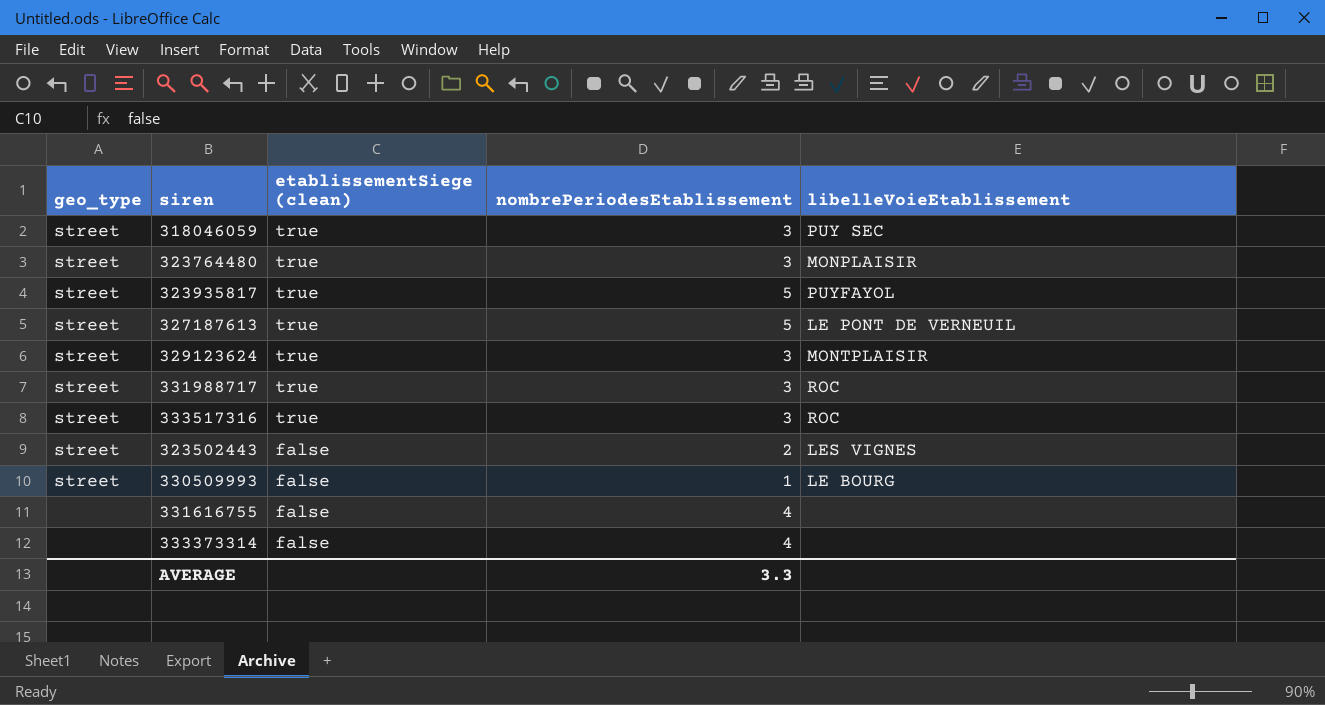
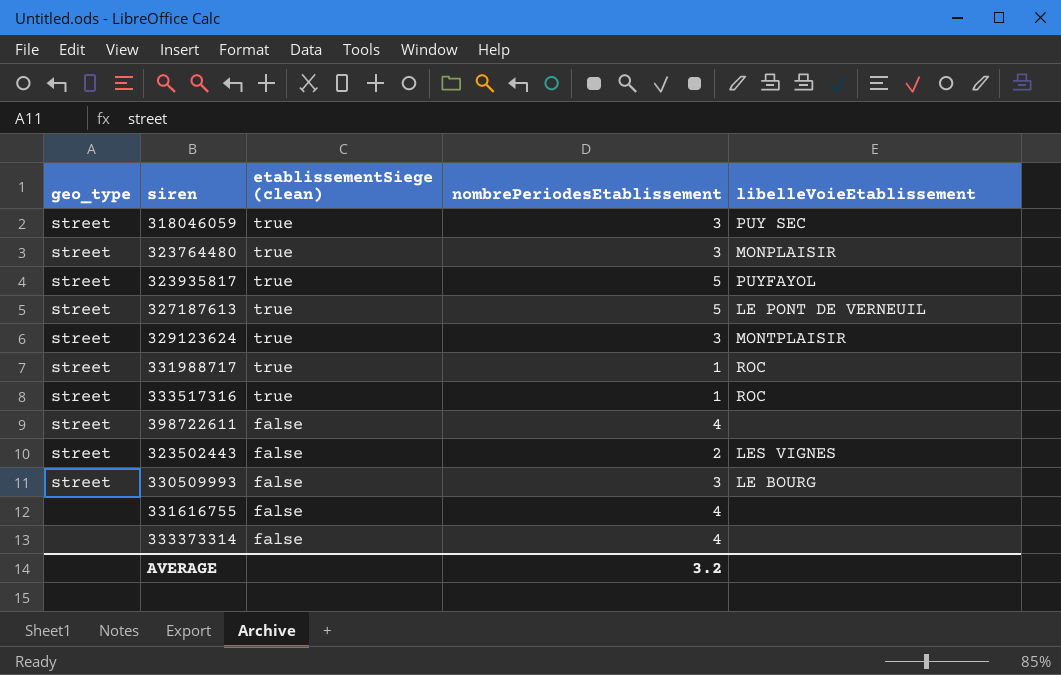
331988717 | nombrePeriodesEtablissement: 3 -> 1
333517316 | nombrePeriodesEtablissement: 3 -> 1
row 398722611: none -> street | false | 4 | none
330509993 | nombrePeriodesEtablissement: 1 -> 3
AVERAGE | nombrePeriodesEtablissement: 3.3 -> 3.2

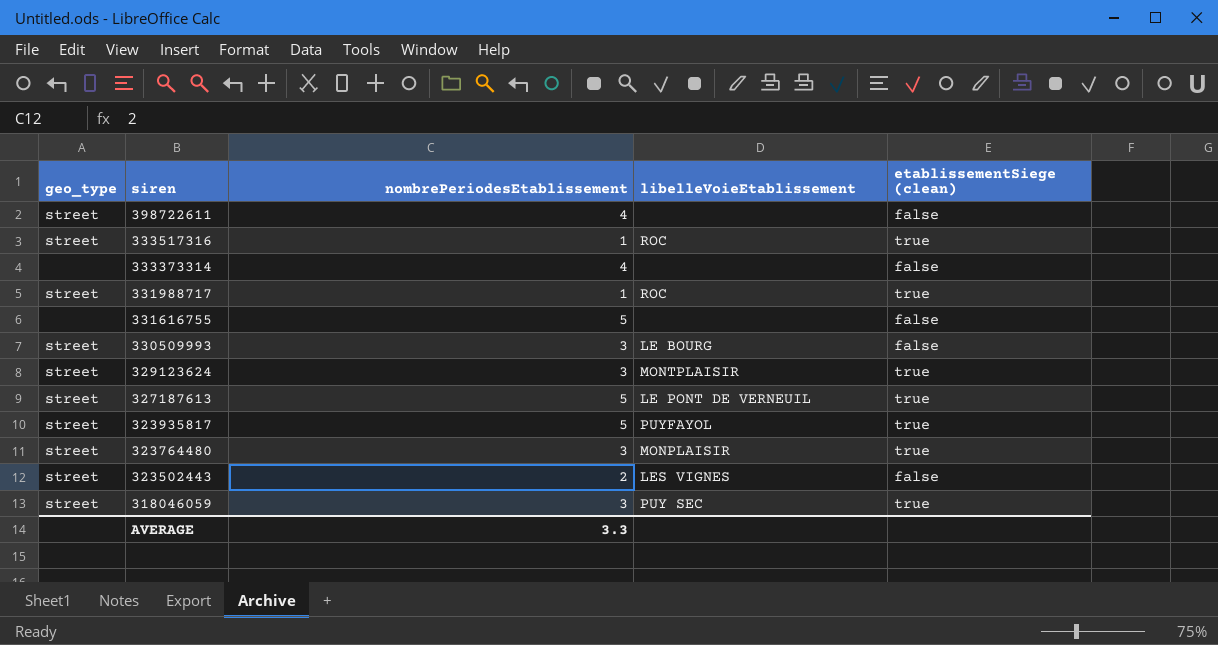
row order: etablissementSiege (clean) descending -> siren descending
column etablissementSiege (clean) | position: 3 -> 5
331616755 | nombrePeriodesEtablissement: 4 -> 5
AVERAGE | nombrePeriodesEtablissement: 3.2 -> 3.3

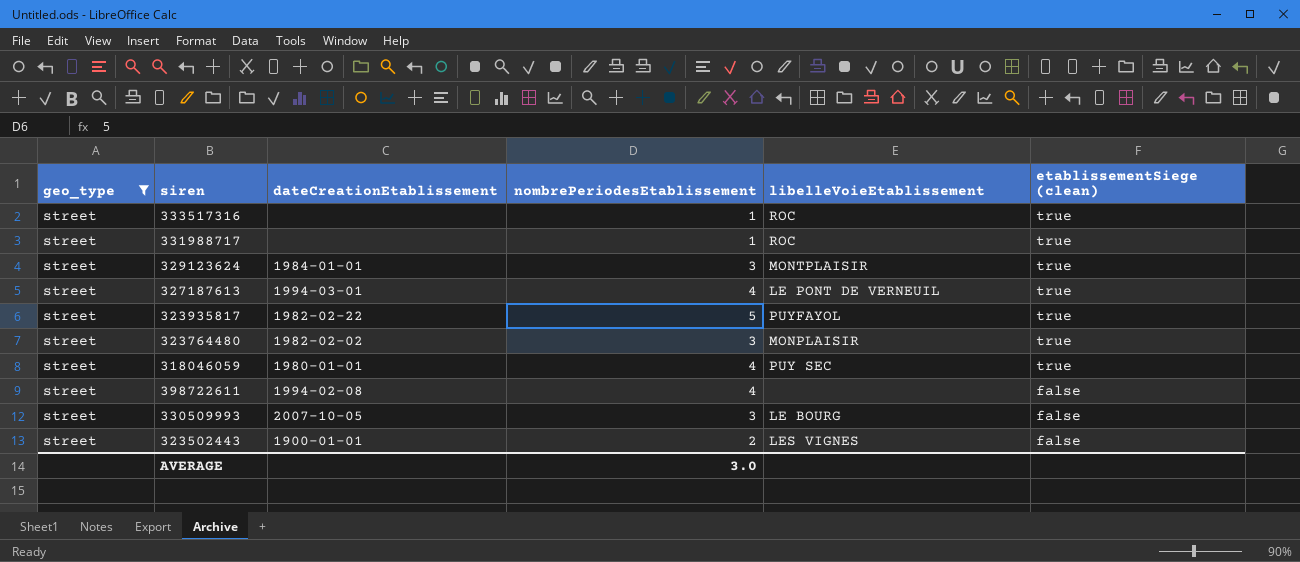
filter: none -> geo_type = street
row order: siren descending -> etablissementSiege (clean) descending
column dateCreationEtablissement | position: none -> 3
327187613 | nombrePeriodesEtablissement: 5 -> 4
318046059 | nombrePeriodesEtablissement: 3 -> 4
AVERAGE | nombrePeriodesEtablissement: 3.3 -> 3.0

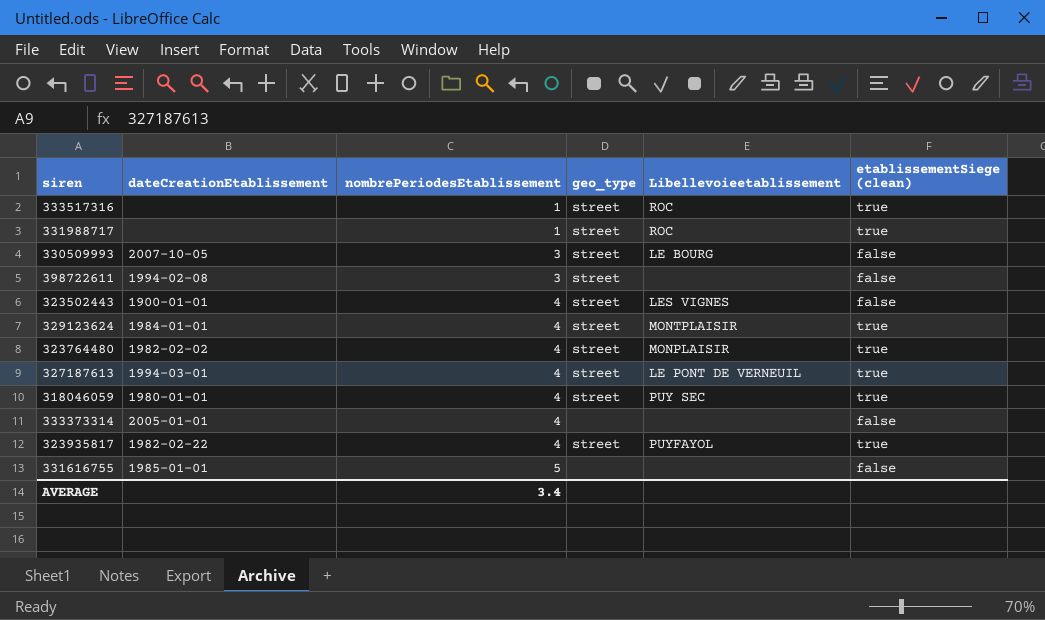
filter: geo_type = street -> none
row order: etablissementSiege (clean) descending -> nombrePeriodesEtablissement ascending
column geo_type | position: 1 -> 4
column name: libelleVoieEtablissement -> Libellevoieetablissement
398722611 | nombrePeriodesEtablissement: 4 -> 3
323502443 | nombrePeriodesEtablissement: 2 -> 4
329123624 | nombrePeriodesEtablissement: 3 -> 4
323764480 | nombrePeriodesEtablissement: 3 -> 4
323935817 | nombrePeriodesEtablissement: 5 -> 4
AVERAGE | nombrePeriodesEtablissement: 3.0 -> 3.4

